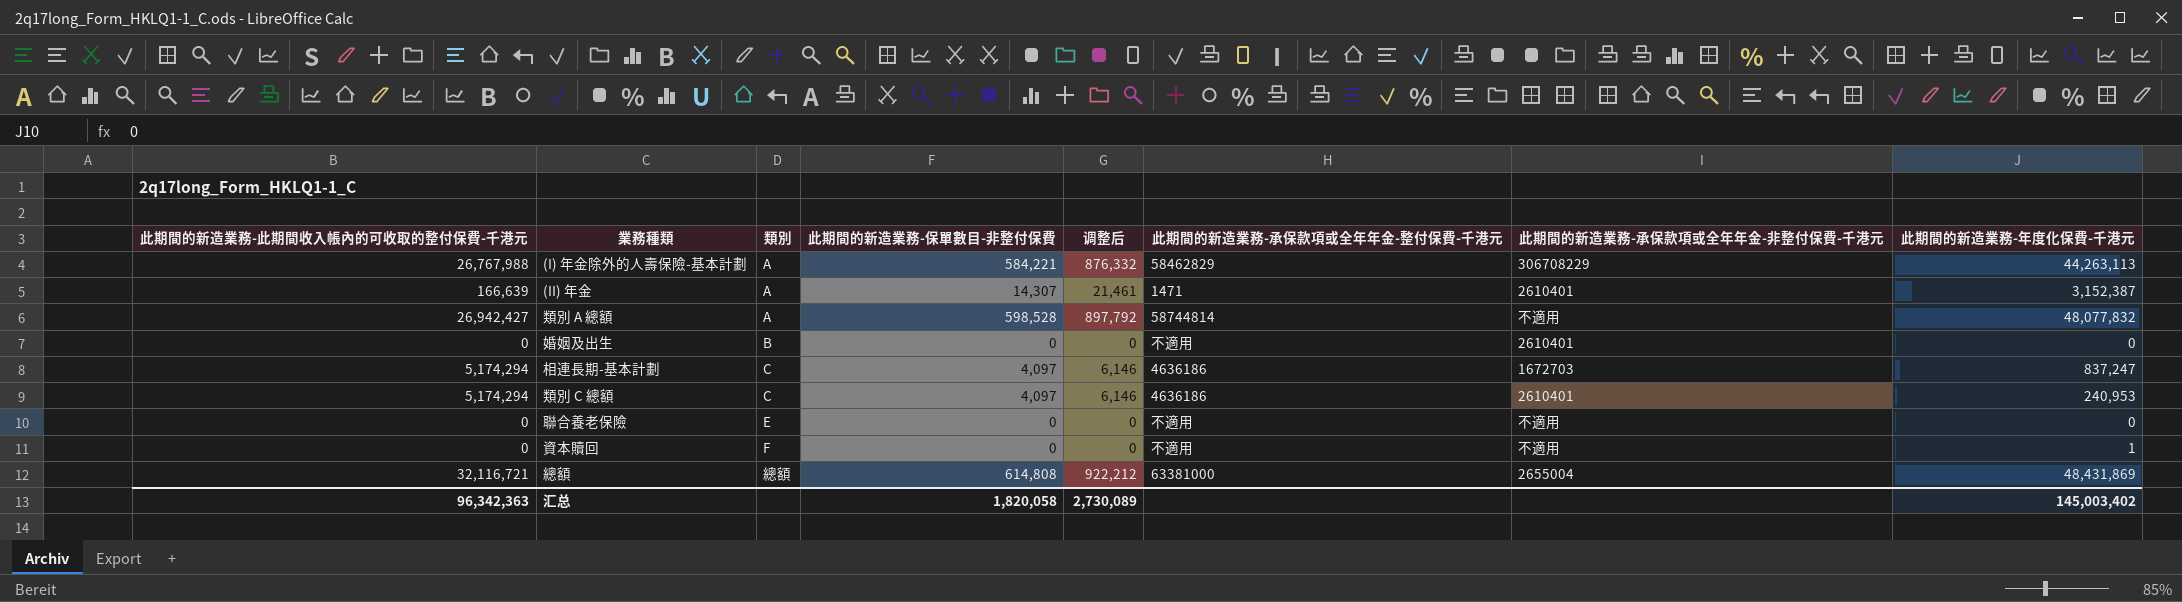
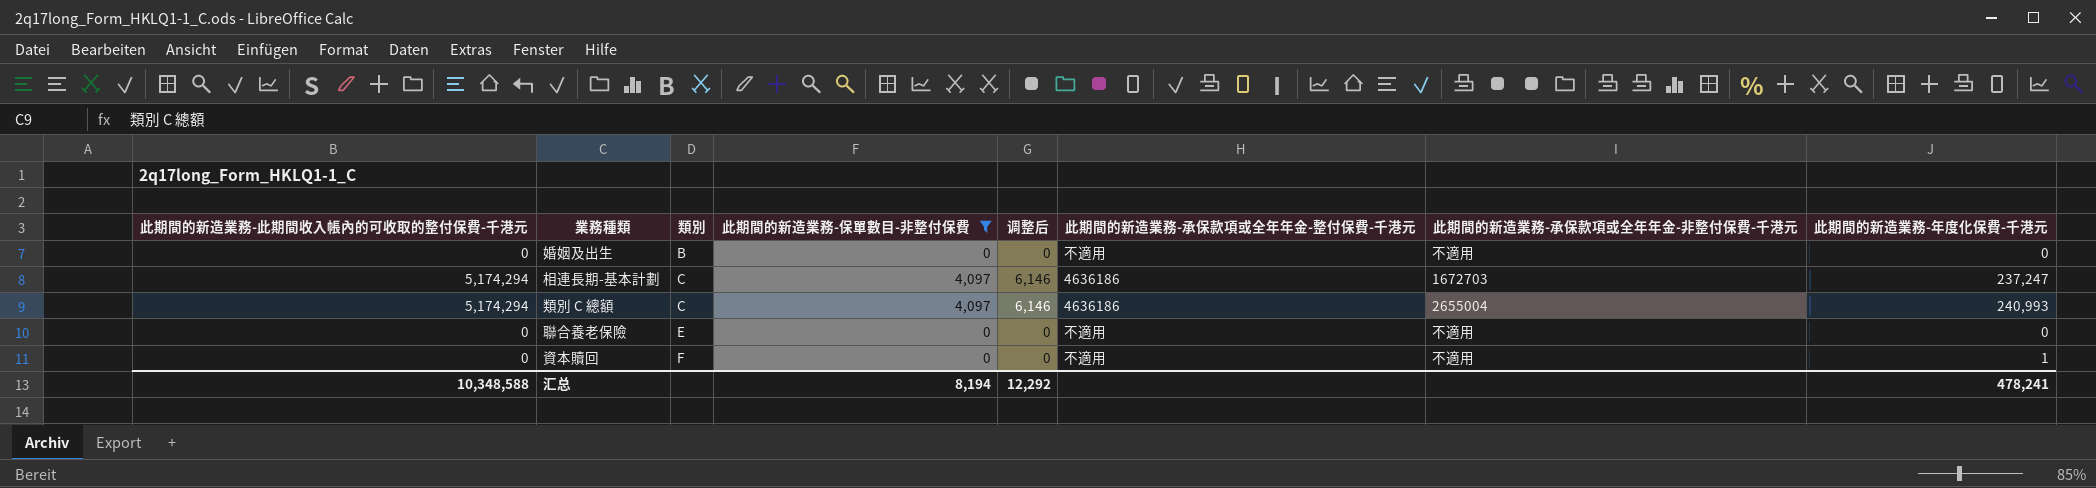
filter: none -> 此期間的新造業務-保單數目-非整付保費 <= 4,097
婚姻及出生 | 此期間的新造業務-承保款項或全年年金-非整付保費-千港元: 2610401 -> 不適用
相連長期-基本計劃 | 此期間的新造業務-年度化保費-千港元: 837,247 -> 237,247
類別 C 總額 | 此期間的新造業務-承保款項或全年年金-非整付保費-千港元: 2610401 -> 2655004
類別 C 總額 | 此期間的新造業務-年度化保費-千港元: 240,953 -> 240,993
汇总 | 此期間的新造業務-此期間收入帳內的可收取的整付保費-千港元: 96,342,363 -> 10,348,588
汇总 | 此期間的新造業務-保單數目-非整付保費: 1,820,058 -> 8,194
汇总 | 调整后: 2,730,089 -> 12,292
汇总 | 此期間的新造業務-年度化保費-千港元: 145,003,402 -> 478,241

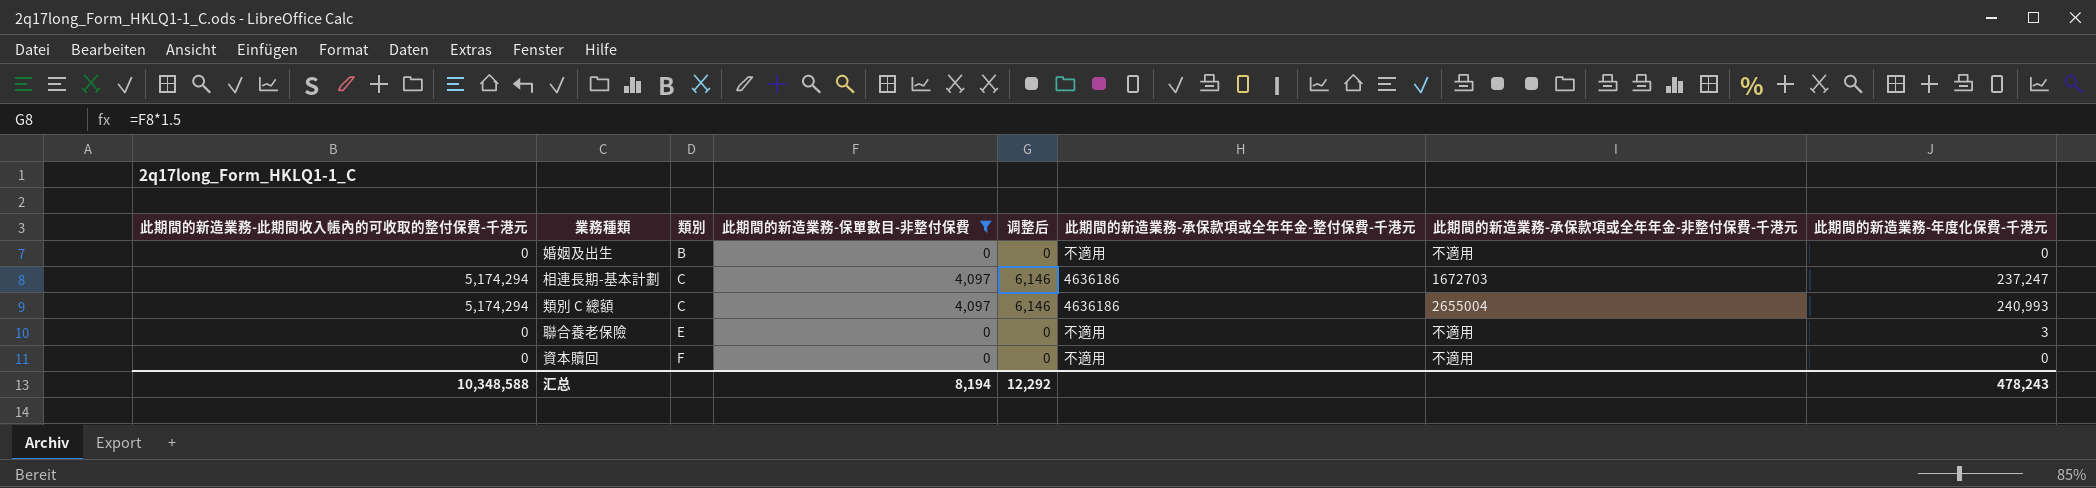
聯合養老保險 | 此期間的新造業務-年度化保費-千港元: 0 -> 3
資本贖回 | 此期間的新造業務-年度化保費-千港元: 1 -> 0
汇总 | 此期間的新造業務-年度化保費-千港元: 478,241 -> 478,243

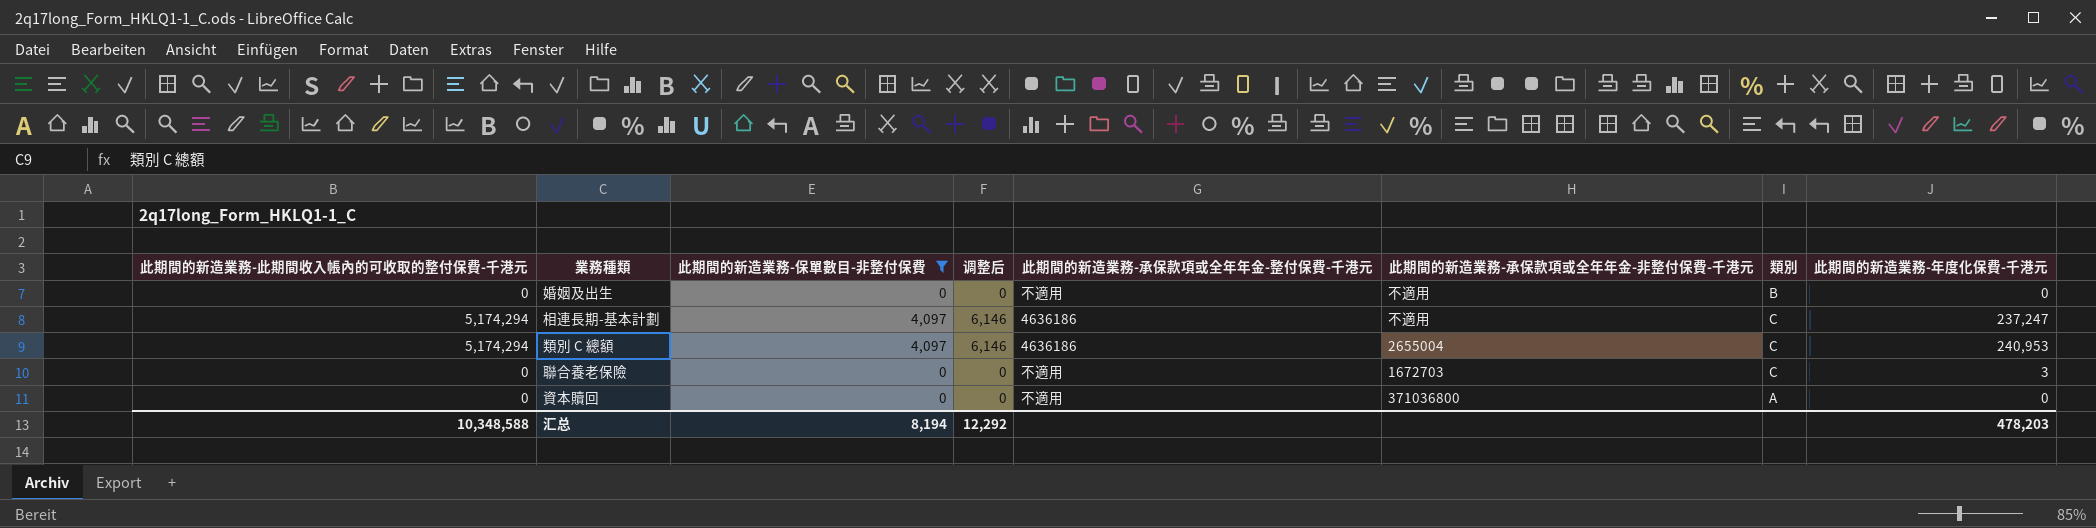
column 類別 | position: 3 -> 7
相連長期-基本計劃 | 此期間的新造業務-承保款項或全年年金-非整付保費-千港元: 1672703 -> 不適用
類別 C 總額 | 此期間的新造業務-年度化保費-千港元: 240,993 -> 240,953
聯合養老保險 | 此期間的新造業務-承保款項或全年年金-非整付保費-千港元: 不適用 -> 1672703
聯合養老保險 | 類別: E -> C
資本贖回 | 此期間的新造業務-承保款項或全年年金-非整付保費-千港元: 不適用 -> 371036800
資本贖回 | 類別: F -> A
汇总 | 此期間的新造業務-年度化保費-千港元: 478,243 -> 478,203

